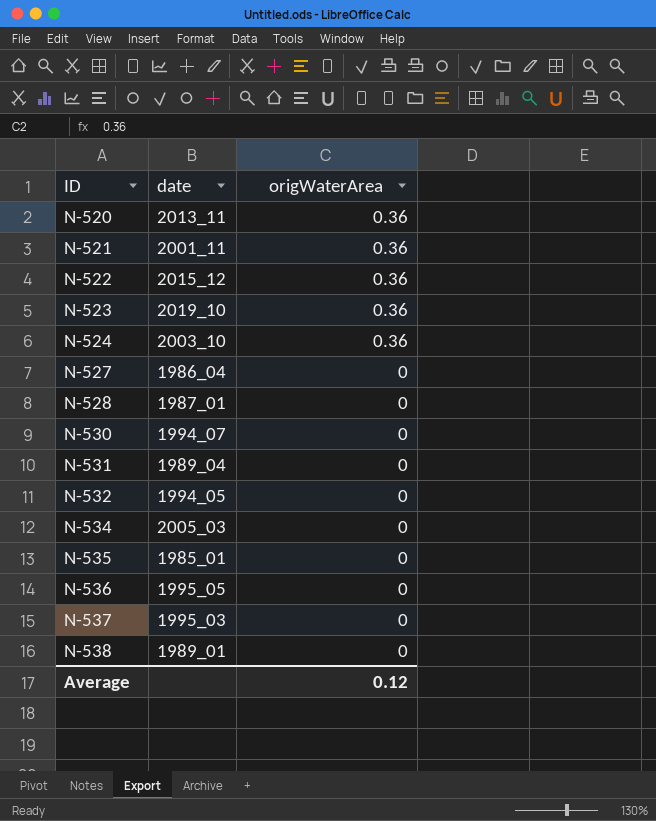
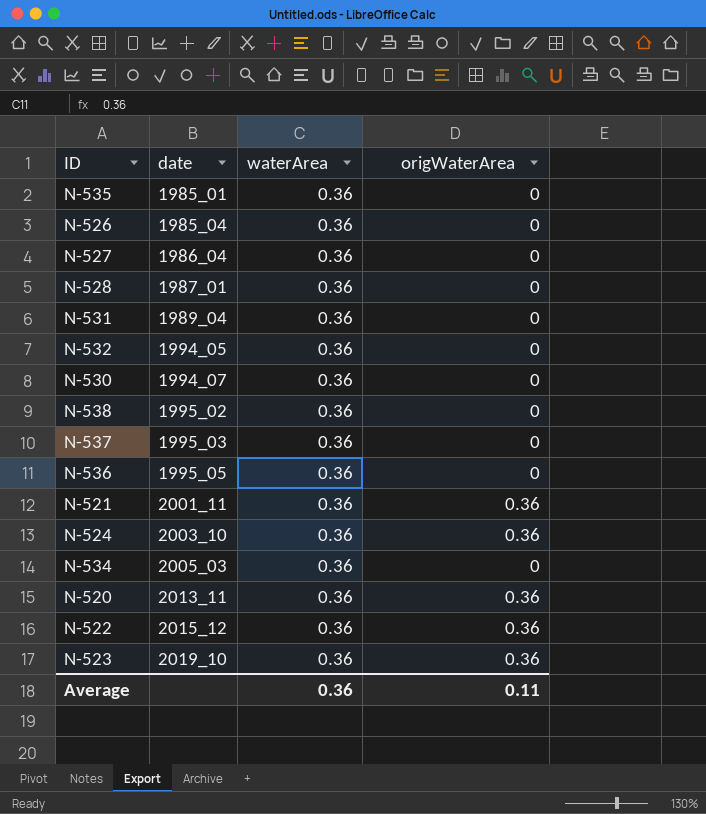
row order: ID ascending -> date ascending
column waterArea | position: none -> 3
row N-526: none -> 1985_04 | 0.36 | 0
N-538 | date: 1989_01 -> 1995_02
Average | origWaterArea: 0.12 -> 0.11

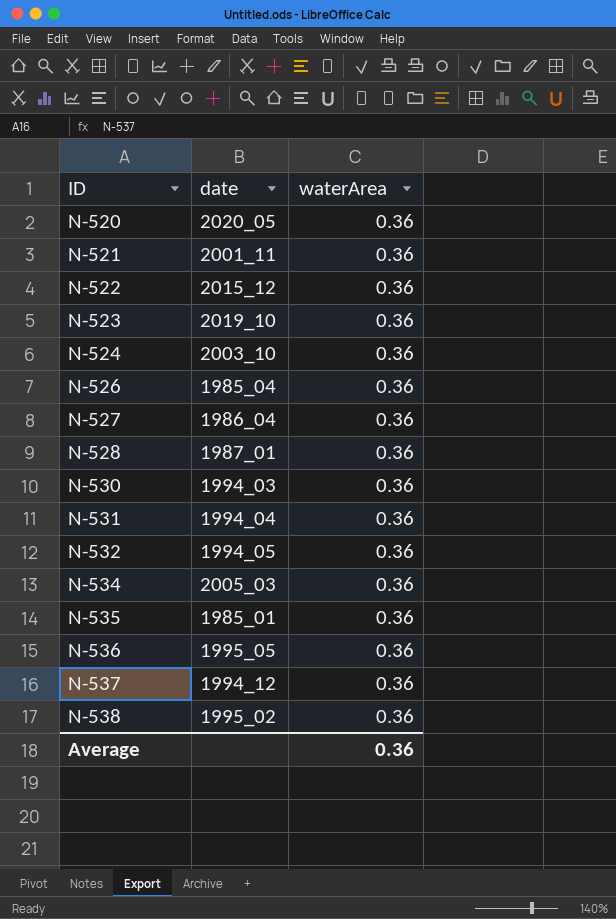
row order: date ascending -> ID ascending
column origWaterArea | position: 4 -> none
N-520 | date: 2013_11 -> 2020_05
N-530 | date: 1994_07 -> 1994_03
N-531 | date: 1989_04 -> 1994_04
N-537 | date: 1995_03 -> 1994_12

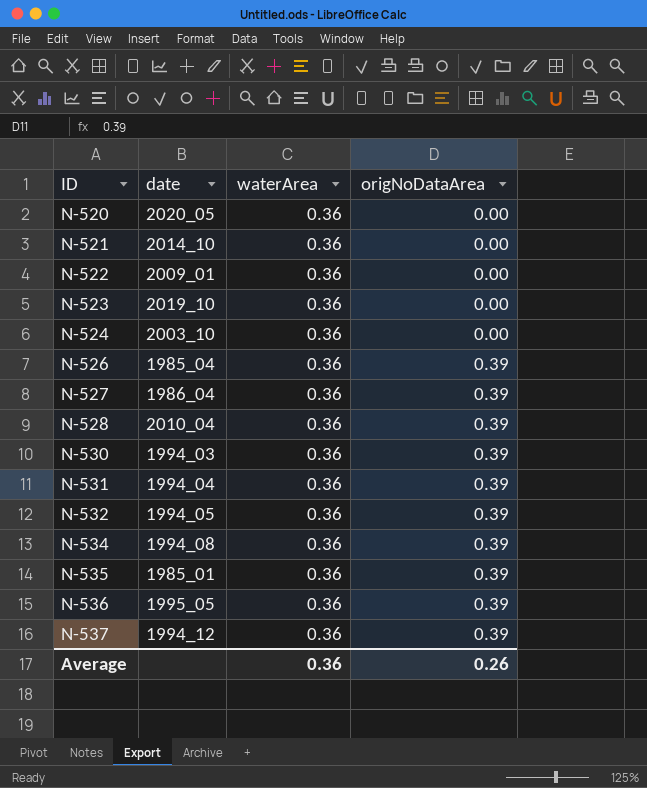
column origNoDataArea | position: none -> 4
row N-538: 1995_02 | 0.36 -> none
N-521 | date: 2001_11 -> 2014_10
N-522 | date: 2015_12 -> 2009_01
N-528 | date: 1987_01 -> 2010_04
N-534 | date: 2005_03 -> 1994_08

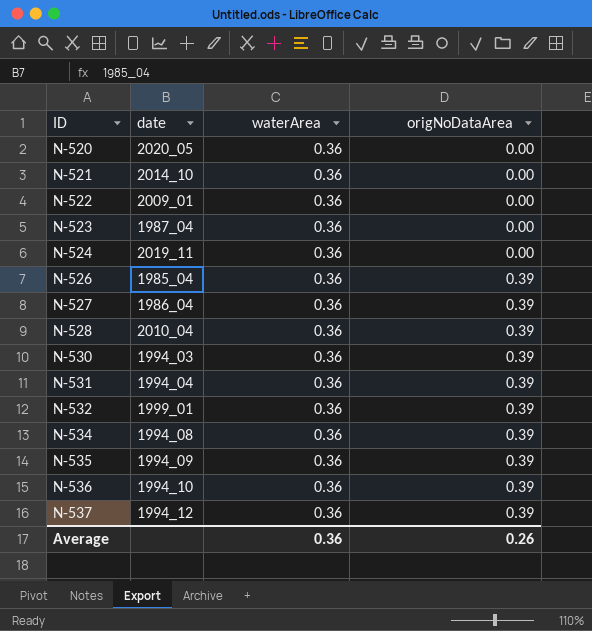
N-523 | date: 2019_10 -> 1987_04
N-524 | date: 2003_10 -> 2019_11
N-532 | date: 1994_05 -> 1999_01
N-535 | date: 1985_01 -> 1994_09
N-536 | date: 1995_05 -> 1994_10

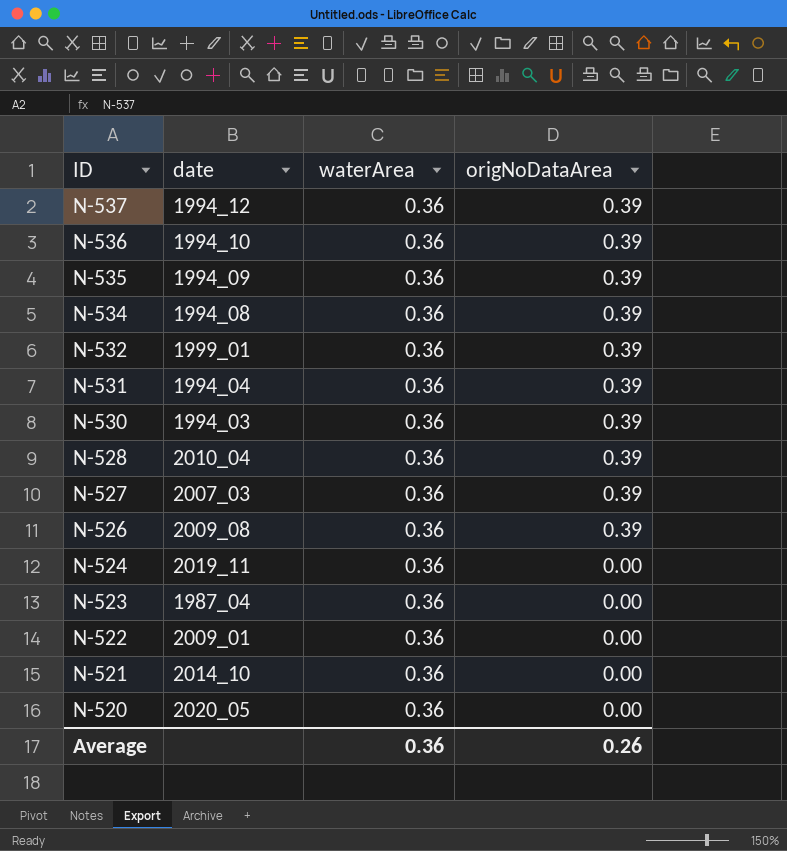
row order: ID ascending -> ID descending
N-527 | date: 1986_04 -> 2007_03
N-526 | date: 1985_04 -> 2009_08

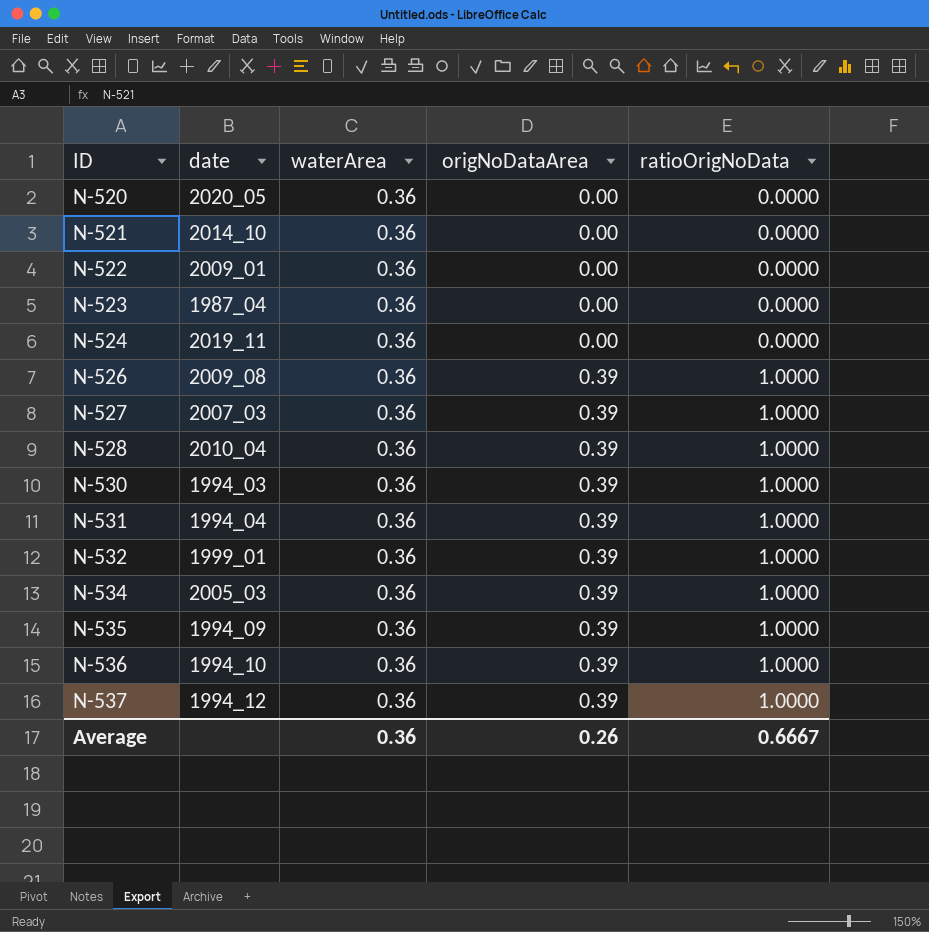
row order: ID descending -> ID ascending
column ratioOrigNoData | position: none -> 5
N-534 | date: 1994_08 -> 2005_03

